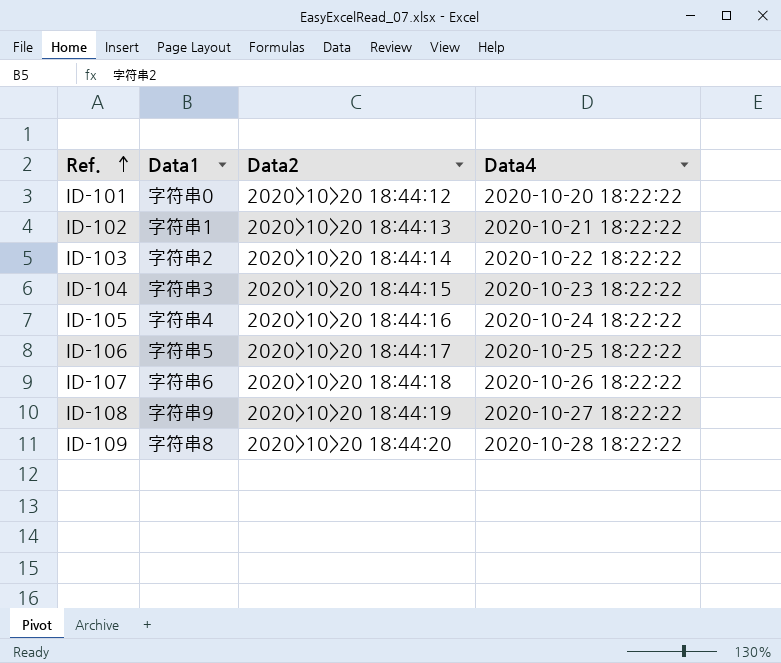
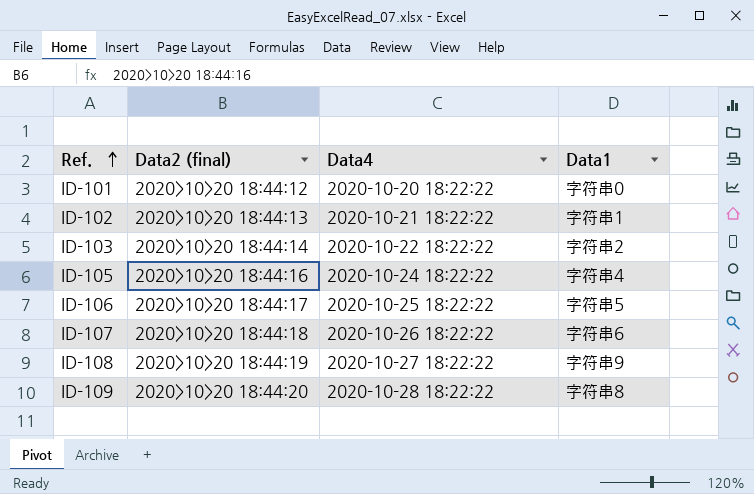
column name: Data2 -> Data2 (final)
column Data1 | position: 2 -> 4
row ID-104: 字符串3 | 2020>10>20 18:44:15 | 2020-10-23 18:22:22 -> none

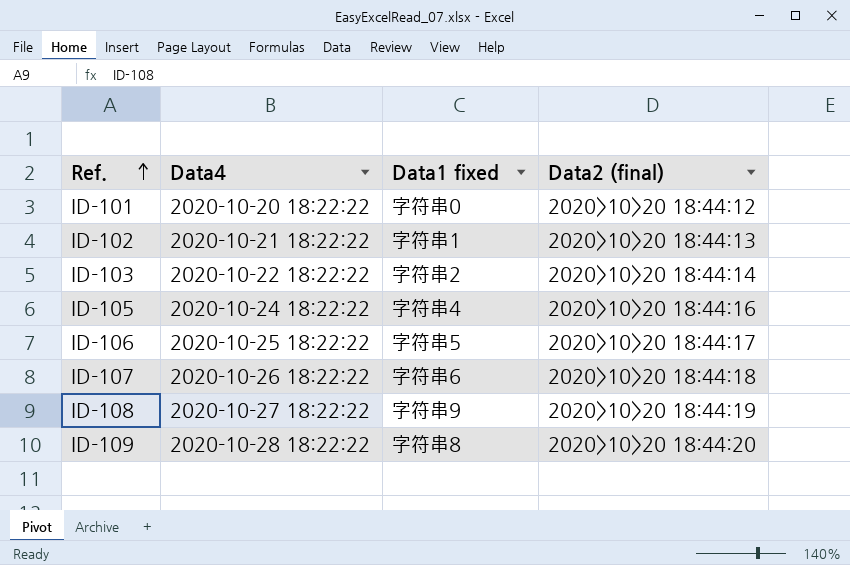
column name: Data1 -> Data1 fixed
column Data2 (final) | position: 2 -> 4

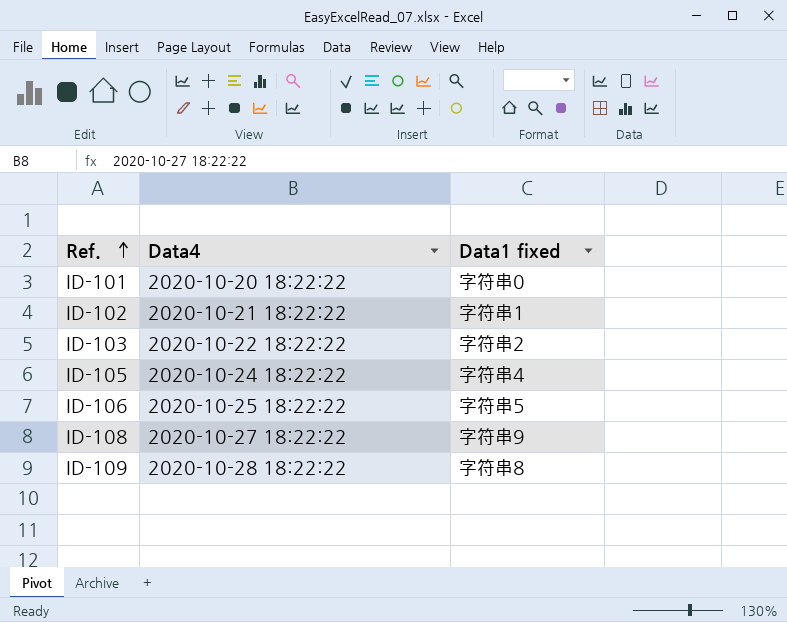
column Data2 (final) | position: 4 -> none
row ID-107: 2020-10-26 18:22:22 | 字符串6 | 2020>10>20 18:44:18 -> none

